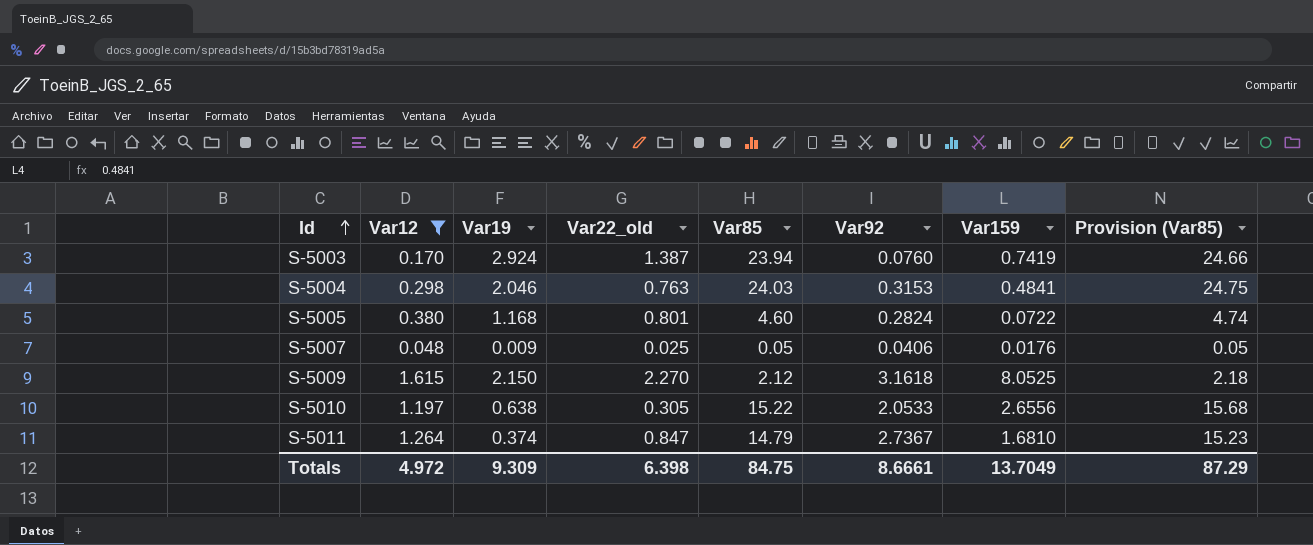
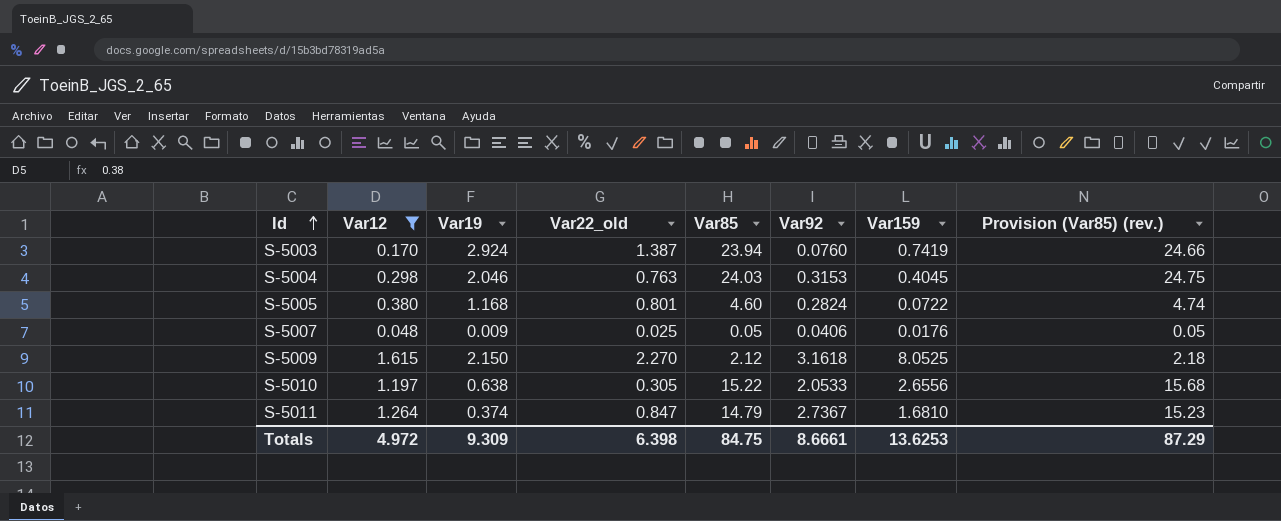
column name: Provision (Var85) -> Provision (Var85) (rev.)
S-5004 | Var159: 0.4841 -> 0.4045
Totals | Var159: 13.7049 -> 13.6253

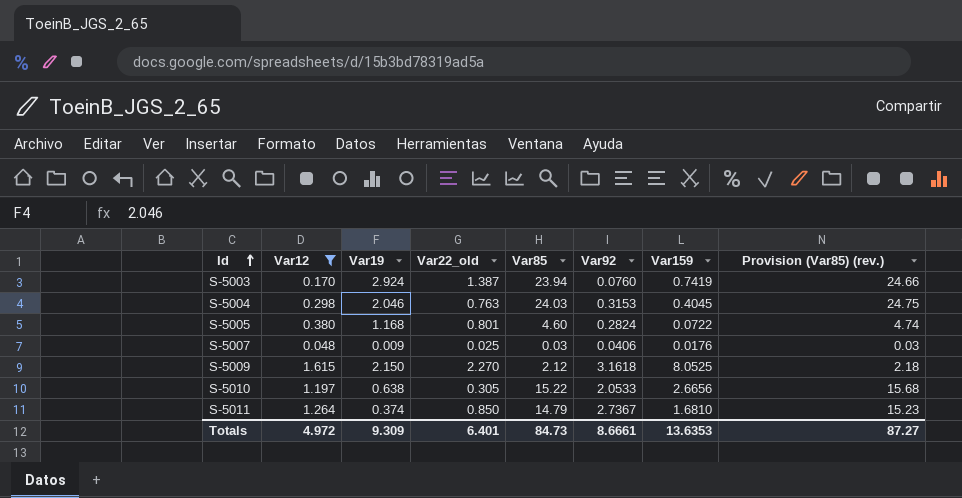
S-5007 | Var85: 0.05 -> 0.03
S-5007 | Provision (Var85) (rev.): 0.05 -> 0.03
S-5010 | Var159: 2.6556 -> 2.6656
S-5011 | Var22_old: 0.847 -> 0.850
Totals | Var22_old: 6.398 -> 6.401
Totals | Var85: 84.75 -> 84.73
Totals | Var159: 13.6253 -> 13.6353
Totals | Provision (Var85) (rev.): 87.29 -> 87.27

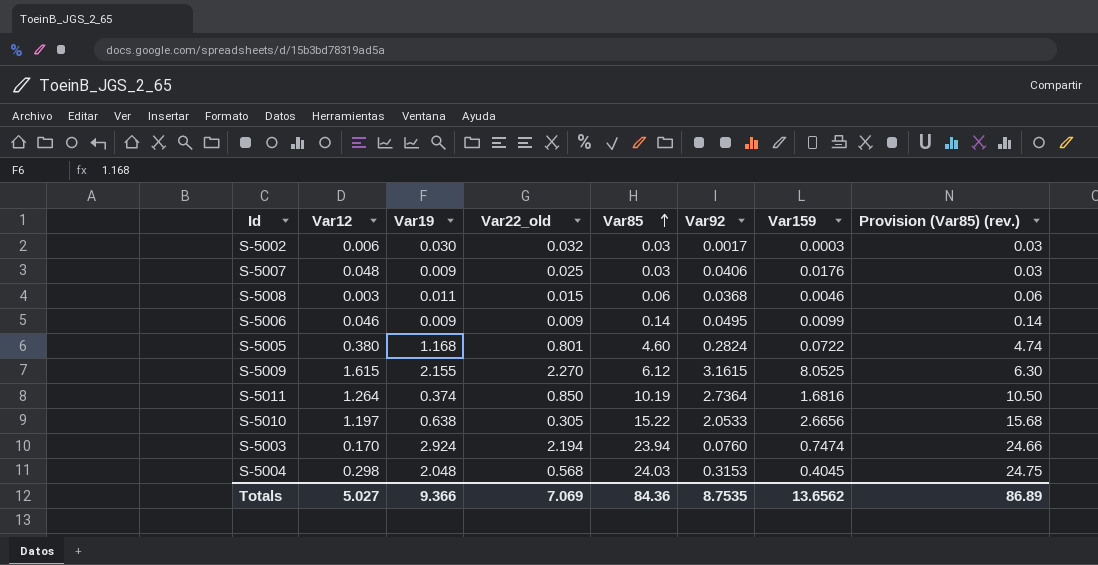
filter: Var12 >= 0.048 -> none
row order: Id ascending -> Var85 ascending
S-5009 | Var19: 2.150 -> 2.155
S-5009 | Var85: 2.12 -> 6.12
S-5009 | Var92: 3.1618 -> 3.1615
S-5009 | Provision (Var85) (rev.): 2.18 -> 6.30
S-5011 | Var85: 14.79 -> 10.19
S-5011 | Var92: 2.7367 -> 2.7364
S-5011 | Var159: 1.6810 -> 1.6816
S-5011 | Provision (Var85) (rev.): 15.23 -> 10.50
S-5003 | Var22_old: 1.387 -> 2.194
S-5003 | Var159: 0.7419 -> 0.7474
S-5004 | Var19: 2.046 -> 2.048
S-5004 | Var22_old: 0.763 -> 0.568
Totals | Var12: 4.972 -> 5.027
Totals | Var19: 9.309 -> 9.366
Totals | Var22_old: 6.401 -> 7.069
Totals | Var85: 84.73 -> 84.36
Totals | Var92: 8.6661 -> 8.7535
Totals | Var159: 13.6353 -> 13.6562
Totals | Provision (Var85) (rev.): 87.27 -> 86.89

